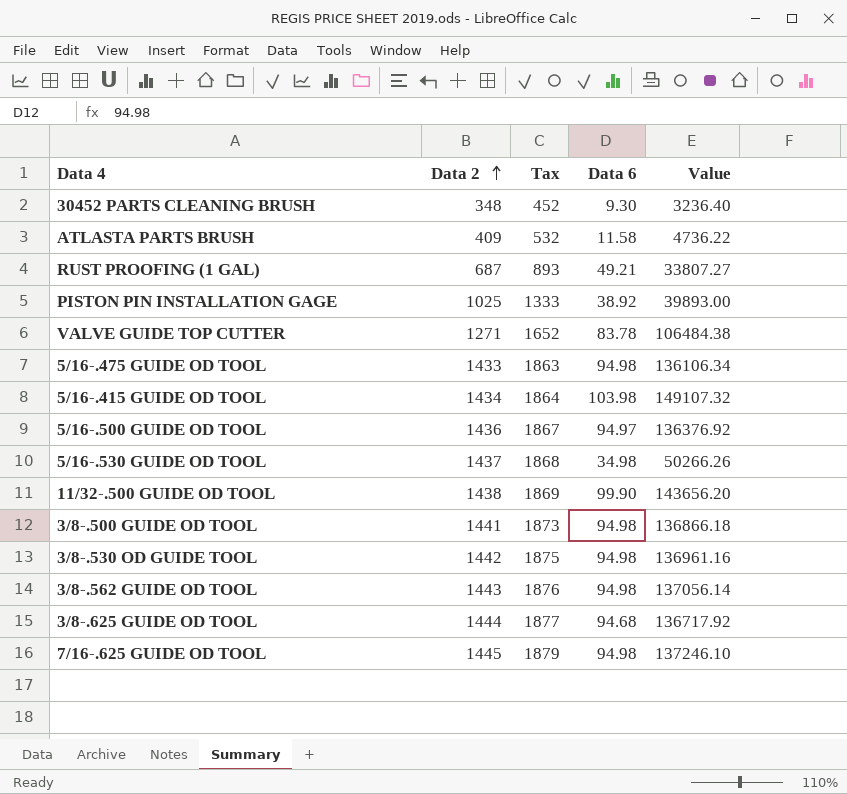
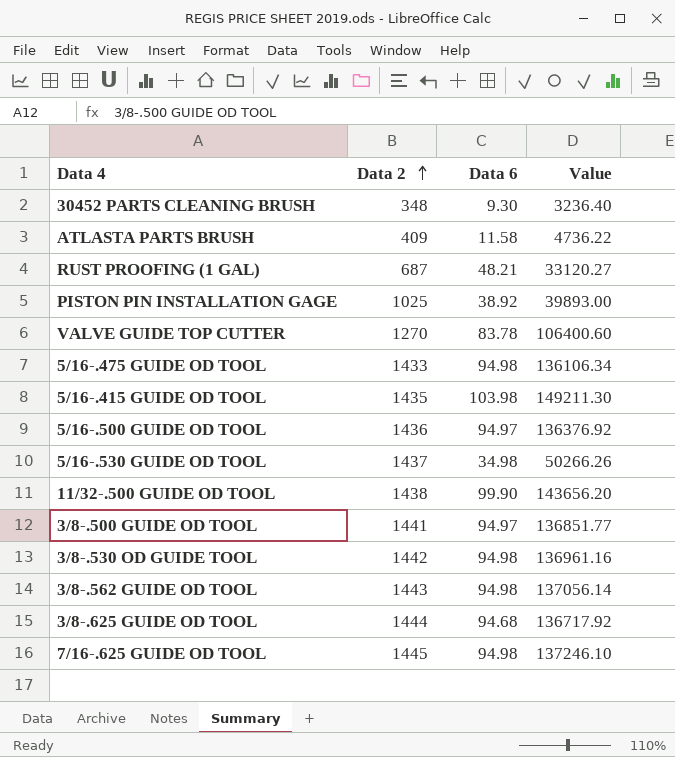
column Tax | formula: [Data 2] * 1.3 -> none
RUST PROOFING (1 GAL) | Data 6: 49.21 -> 48.21
RUST PROOFING (1 GAL) | Value: 33807.27 -> 33120.27
VALVE GUIDE TOP CUTTER | Data 2: 1271 -> 1270
VALVE GUIDE TOP CUTTER | Value: 106484.38 -> 106400.60
5/16-.415 GUIDE OD TOOL | Data 2: 1434 -> 1435
5/16-.415 GUIDE OD TOOL | Value: 149107.32 -> 149211.30
3/8-.500 GUIDE OD TOOL | Data 6: 94.98 -> 94.97
3/8-.500 GUIDE OD TOOL | Value: 136866.18 -> 136851.77

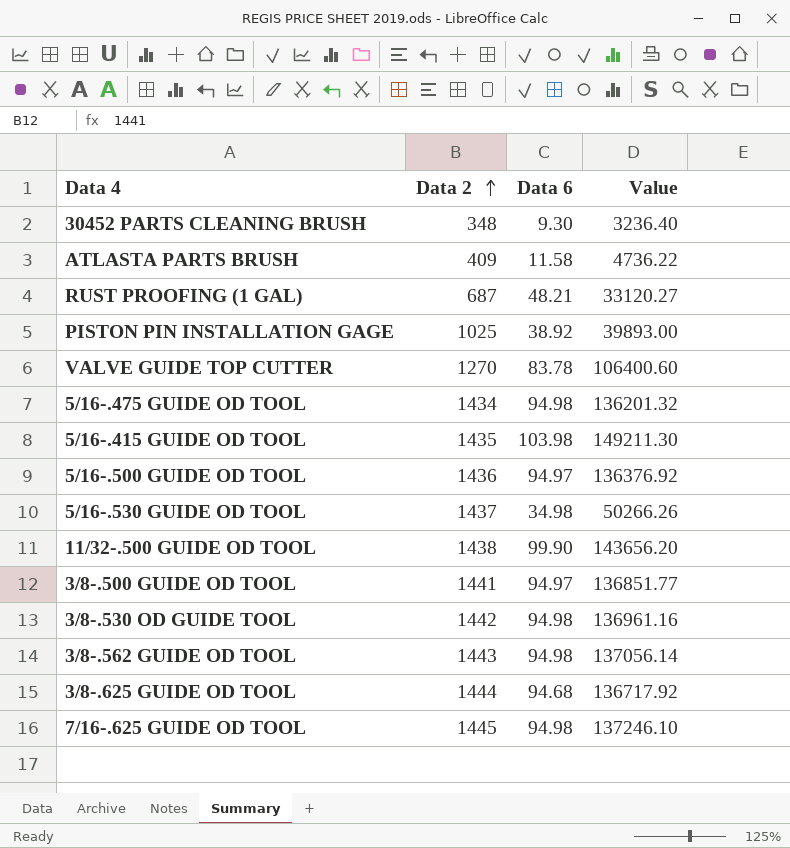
5/16-.475 GUIDE OD TOOL | Data 2: 1433 -> 1434
5/16-.475 GUIDE OD TOOL | Value: 136106.34 -> 136201.32

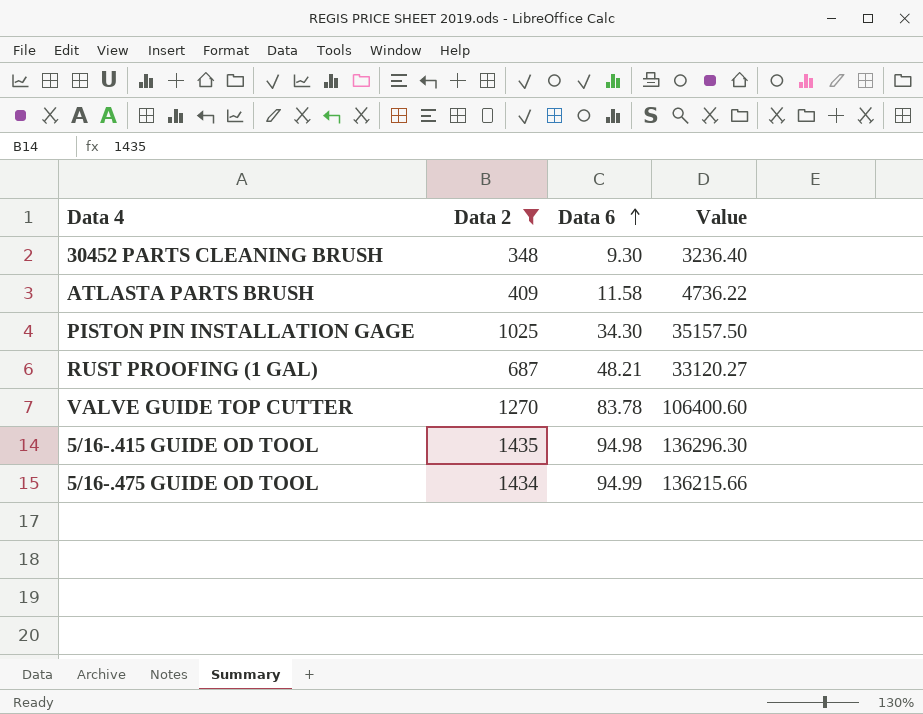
filter: none -> Data 2 <= 1435
row order: Data 2 ascending -> Data 6 ascending
PISTON PIN INSTALLATION GAGE | Data 6: 38.92 -> 34.30
PISTON PIN INSTALLATION GAGE | Value: 39893.00 -> 35157.50
5/16-.415 GUIDE OD TOOL | Data 6: 103.98 -> 94.98
5/16-.415 GUIDE OD TOOL | Value: 149211.30 -> 136296.30
5/16-.475 GUIDE OD TOOL | Data 6: 94.98 -> 94.99
5/16-.475 GUIDE OD TOOL | Value: 136201.32 -> 136215.66

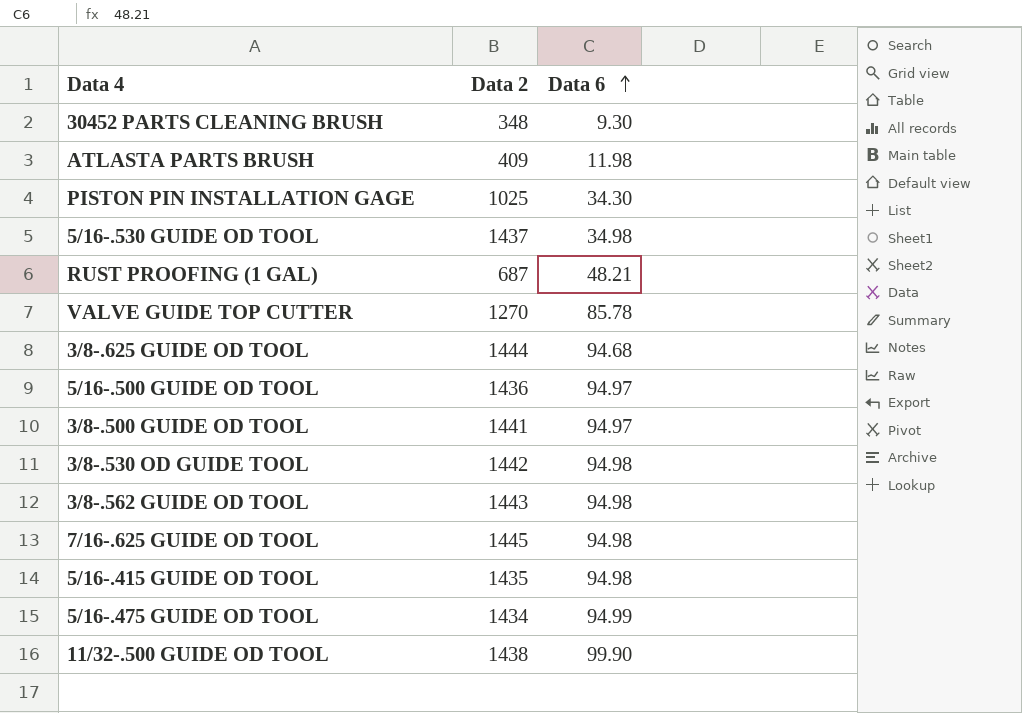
filter: Data 2 <= 1435 -> none
column Value | formula: [Data 2] * [Data 6] -> none
ATLASTA PARTS BRUSH | Data 6: 11.58 -> 11.98
VALVE GUIDE TOP CUTTER | Data 6: 83.78 -> 85.78

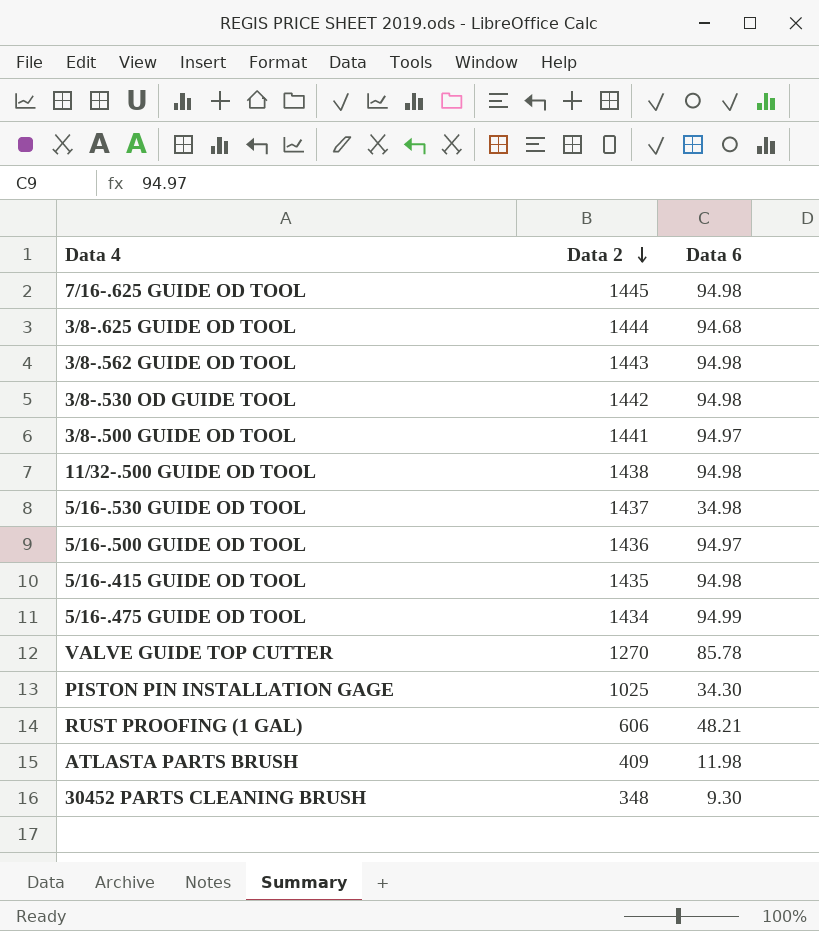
row order: Data 6 ascending -> Data 2 descending
11/32-.500 GUIDE OD TOOL | Data 6: 99.90 -> 94.98
RUST PROOFING (1 GAL) | Data 2: 687 -> 606

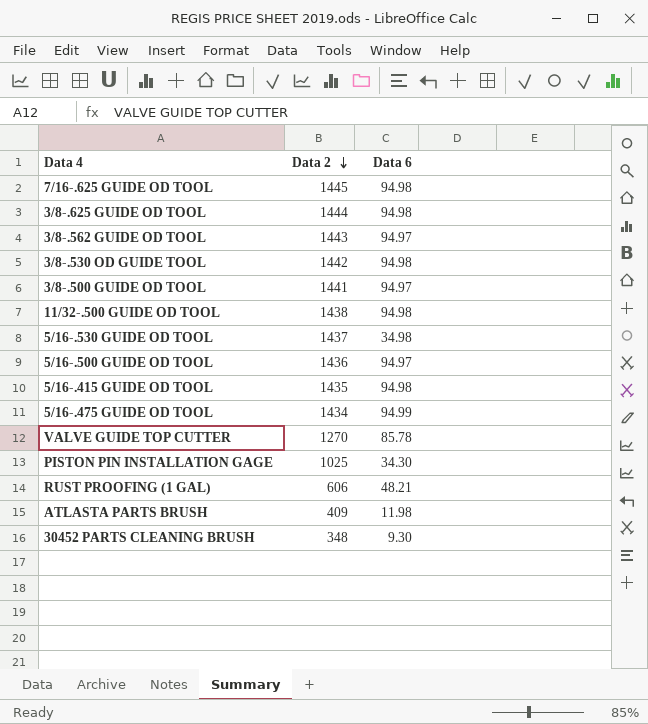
3/8-.625 GUIDE OD TOOL | Data 6: 94.68 -> 94.98
3/8-.562 GUIDE OD TOOL | Data 6: 94.98 -> 94.97

